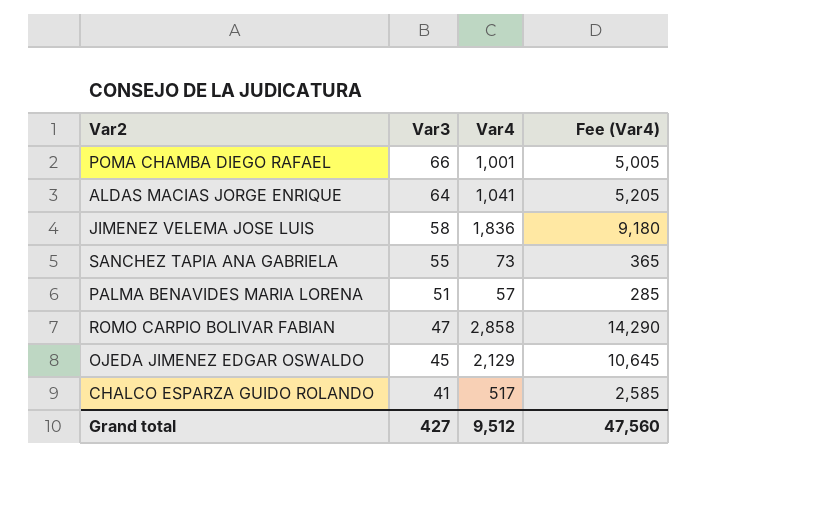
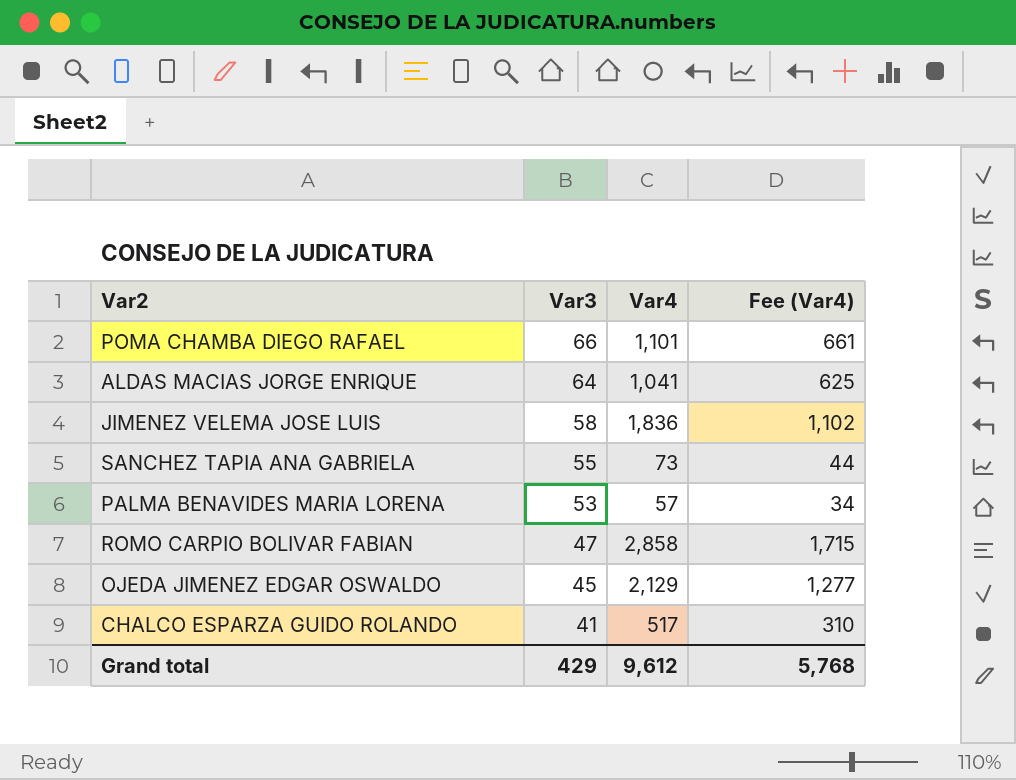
column Fee (Var4) | formula: [Var4] * 5 -> [Var4] * 0.6
POMA CHAMBA DIEGO RAFAEL | Var4: 1,001 -> 1,101
PALMA BENAVIDES MARIA LORENA | Var3: 51 -> 53
Grand total | Var3: 427 -> 429
Grand total | Var4: 9,512 -> 9,612
Grand total | Fee (Var4): 47,560 -> 5,768

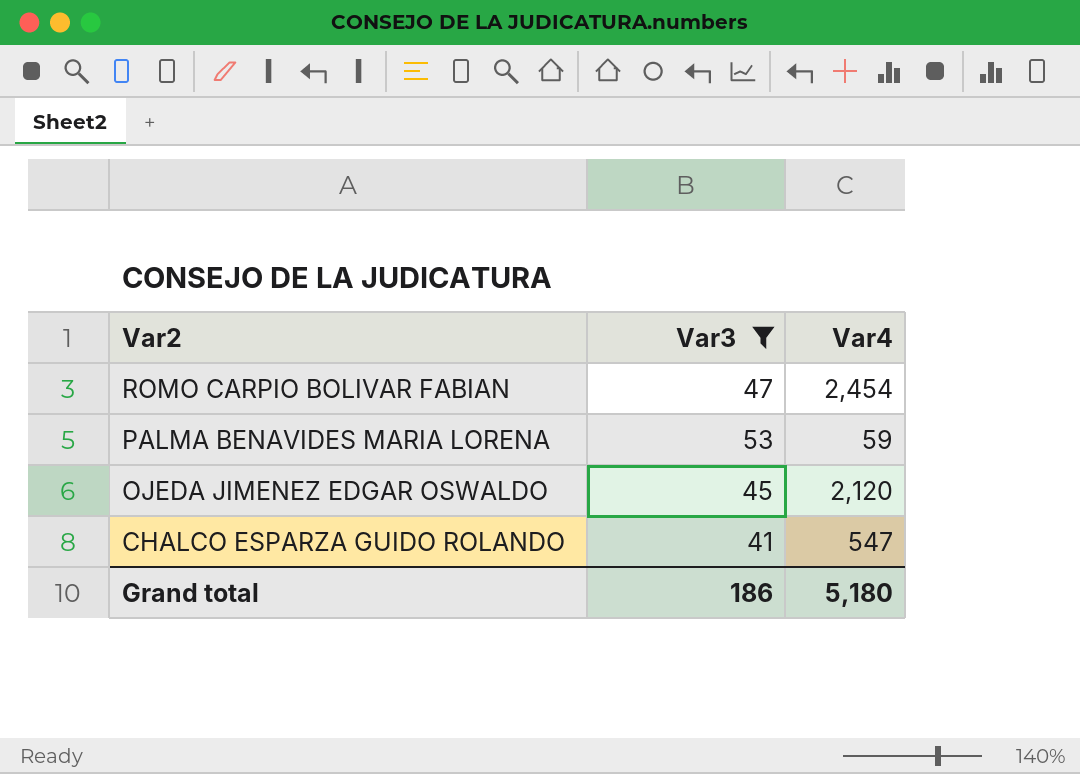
filter: none -> Var3 <= 53
row order: Var3 descending -> Var2 descending
column Fee (Var4) | formula: [Var4] * 0.6 -> none
ROMO CARPIO BOLIVAR FABIAN | Var4: 2,858 -> 2,454
PALMA BENAVIDES MARIA LORENA | Var4: 57 -> 59
OJEDA JIMENEZ EDGAR OSWALDO | Var4: 2,129 -> 2,120
CHALCO ESPARZA GUIDO ROLANDO | Var4: 517 -> 547
Grand total | Var3: 429 -> 186
Grand total | Var4: 9,612 -> 5,180

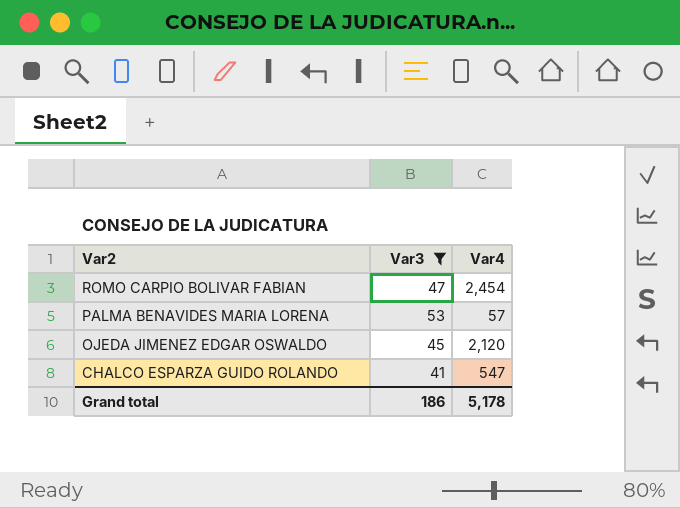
PALMA BENAVIDES MARIA LORENA | Var4: 59 -> 57
Grand total | Var4: 5,180 -> 5,178

